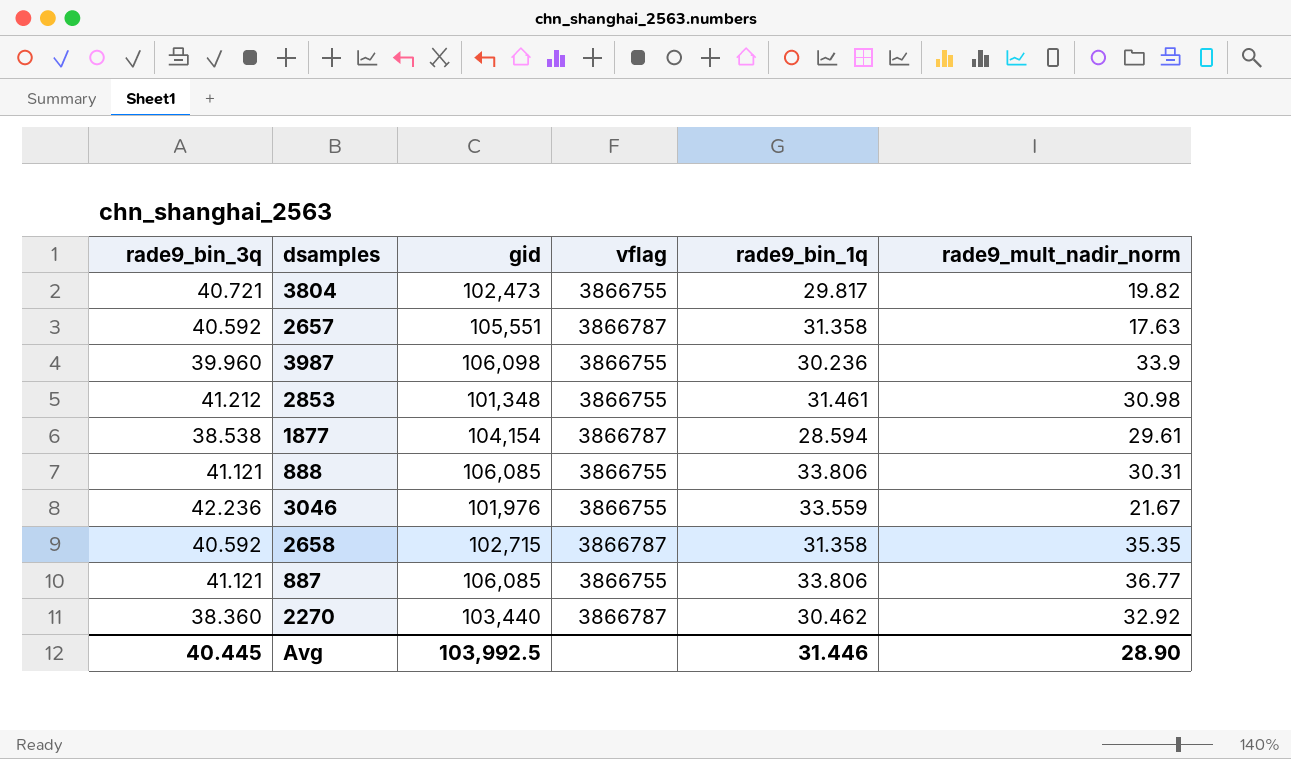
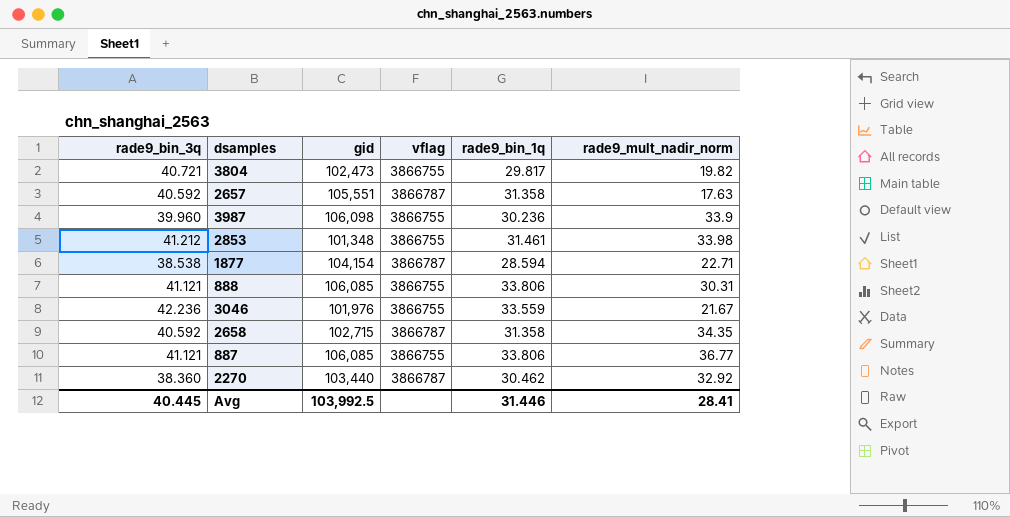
2853 | rade9_mult_nadir_norm: 30.98 -> 33.98
1877 | rade9_mult_nadir_norm: 29.61 -> 22.71
2658 | rade9_mult_nadir_norm: 35.35 -> 34.35
Avg | rade9_mult_nadir_norm: 28.90 -> 28.41

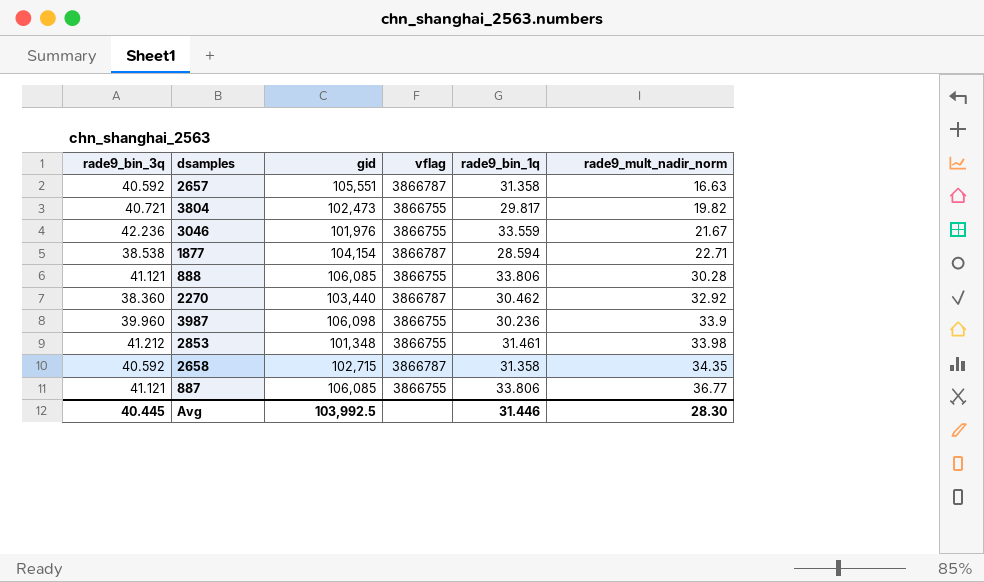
row order: none -> rade9_mult_nadir_norm ascending
2657 | rade9_mult_nadir_norm: 17.63 -> 16.63
888 | rade9_mult_nadir_norm: 30.31 -> 30.28
Avg | rade9_mult_nadir_norm: 28.41 -> 28.30

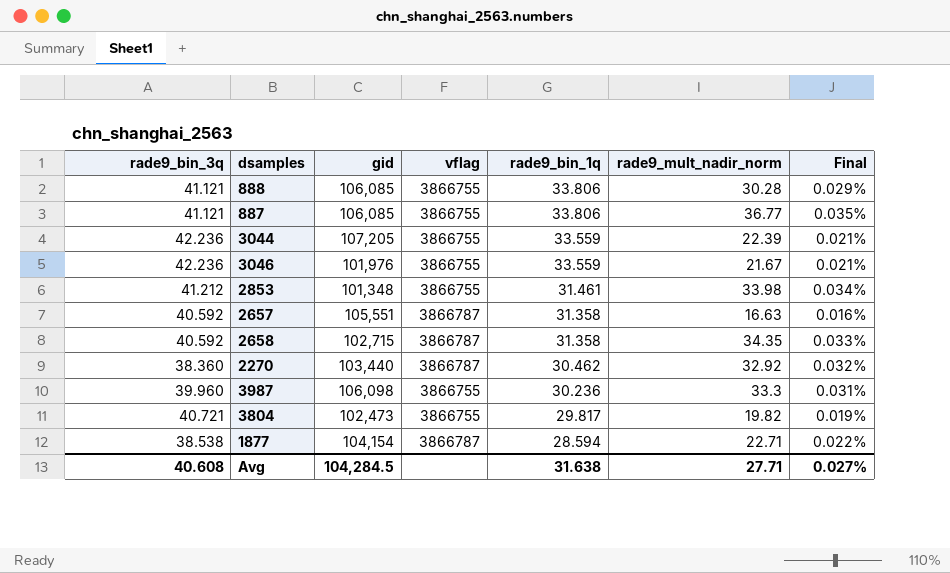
row order: rade9_mult_nadir_norm ascending -> rade9_bin_1q descending
column Final | formula: none -> [rade9_mult_nadir_norm] / [gid]
row 3044: none -> 42.236 | 107,205 | 3866755 | 33.559 | 22.39 | 0.021%
3987 | rade9_mult_nadir_norm: 33.9 -> 33.3
Avg | rade9_bin_3q: 40.445 -> 40.608
Avg | gid: 103,992.5 -> 104,284.5
Avg | rade9_bin_1q: 31.446 -> 31.638
Avg | rade9_mult_nadir_norm: 28.30 -> 27.71

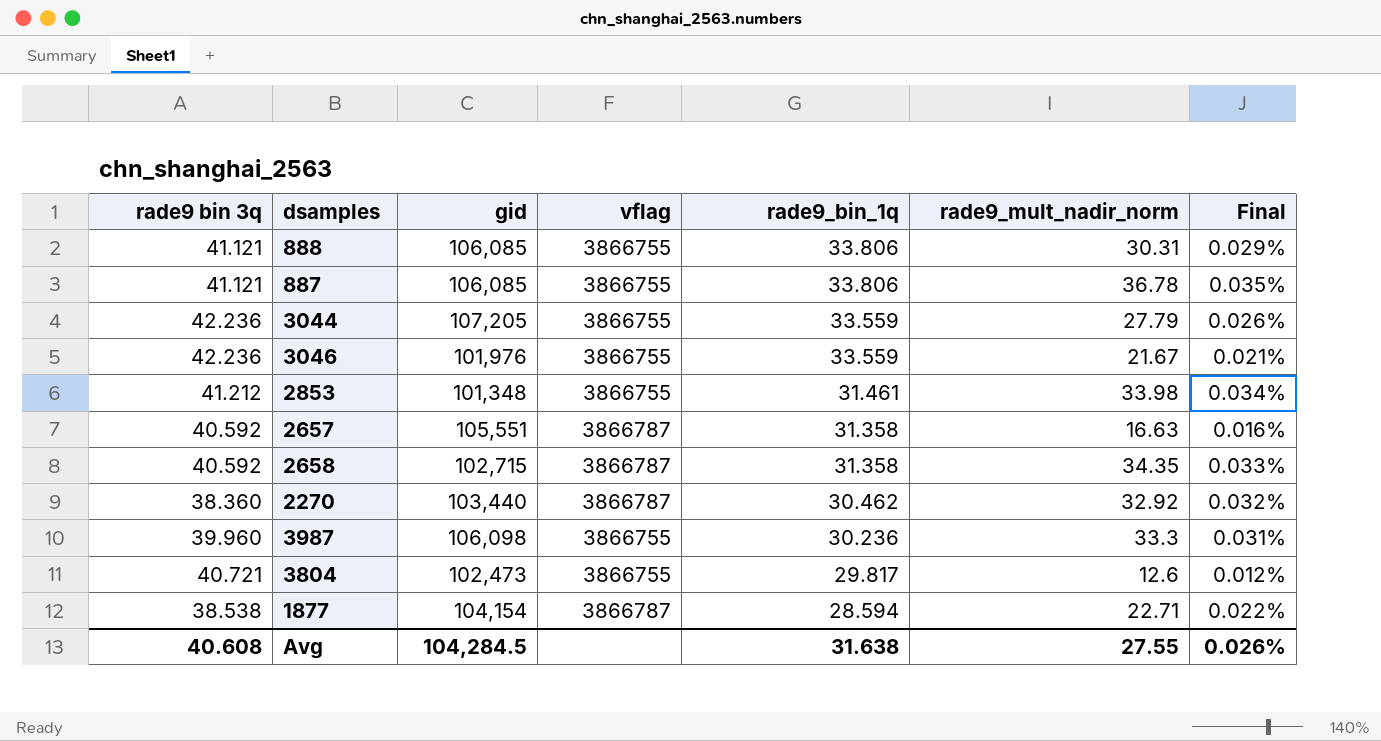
column name: rade9_bin_3q -> rade9 bin 3q
888 | rade9_mult_nadir_norm: 30.28 -> 30.31
887 | rade9_mult_nadir_norm: 36.77 -> 36.78
3044 | rade9_mult_nadir_norm: 22.39 -> 27.79
3044 | Final: 0.021% -> 0.026%
3804 | rade9_mult_nadir_norm: 19.82 -> 12.6
3804 | Final: 0.019% -> 0.012%
Avg | rade9_mult_nadir_norm: 27.71 -> 27.55
Avg | Final: 0.027% -> 0.026%

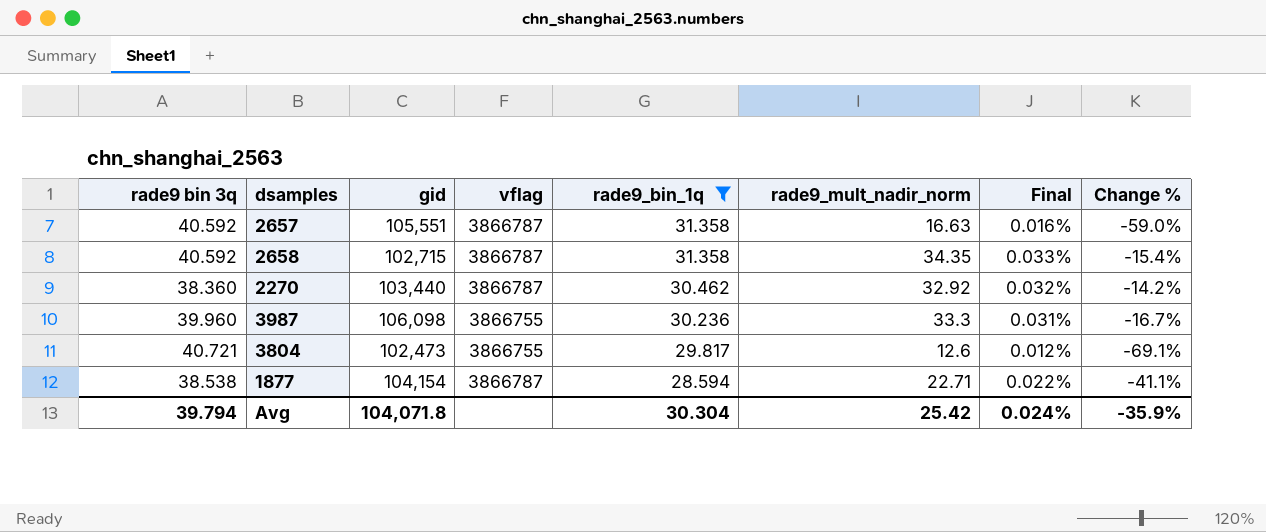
filter: none -> rade9_bin_1q <= 31.358
column Change % | formula: none -> ([rade9_mult_nadir_norm] - [rade9 bin 3q]) / [rade9 bin 3q]
Avg | rade9 bin 3q: 40.608 -> 39.794
Avg | gid: 104,284.5 -> 104,071.8
Avg | rade9_bin_1q: 31.638 -> 30.304
Avg | rade9_mult_nadir_norm: 27.55 -> 25.42
Avg | Final: 0.026% -> 0.024%

